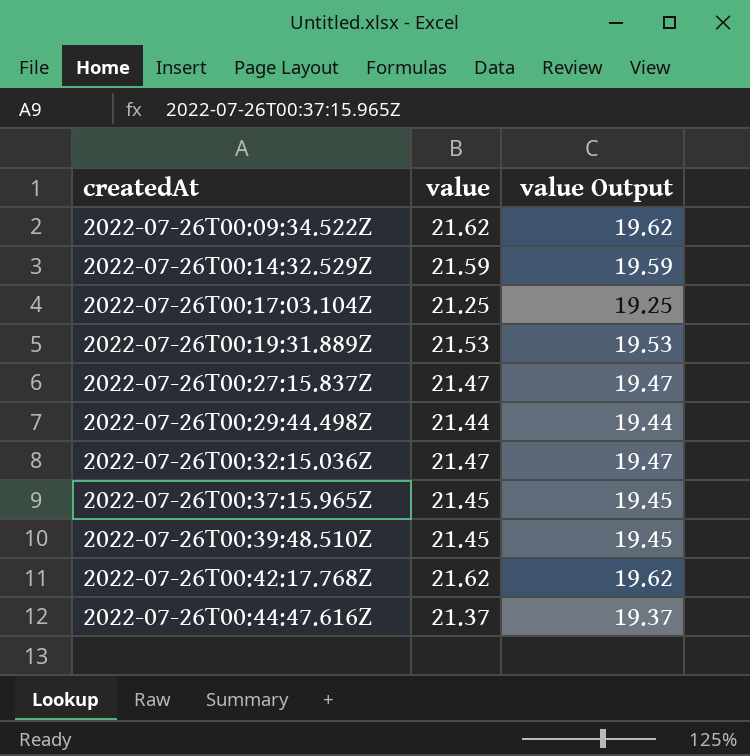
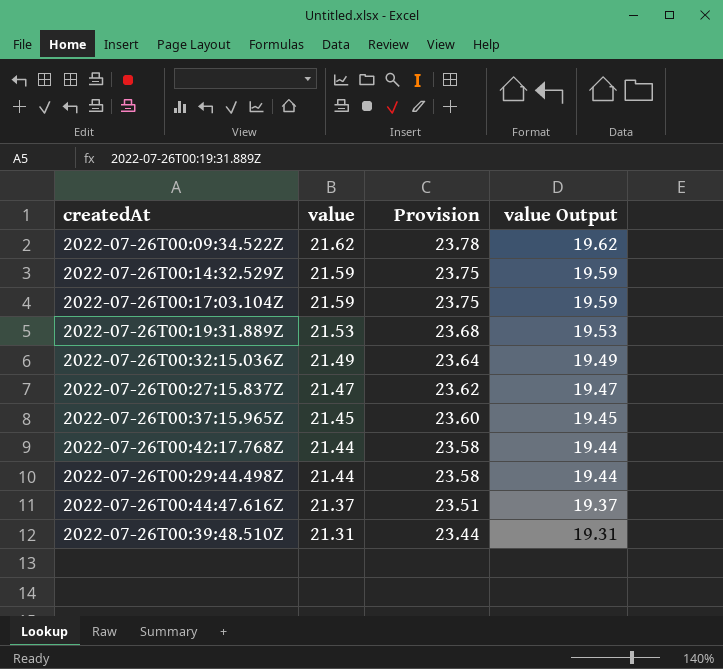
row order: createdAt ascending -> value descending
column Provision | formula: none -> [value] * 1.1
2022-07-26T00:17:03.104Z | value: 21.25 -> 21.59
2022-07-26T00:17:03.104Z | value Output: 19.25 -> 19.59
2022-07-26T00:32:15.036Z | value: 21.47 -> 21.49
2022-07-26T00:32:15.036Z | value Output: 19.47 -> 19.49
2022-07-26T00:42:17.768Z | value: 21.62 -> 21.44
2022-07-26T00:42:17.768Z | value Output: 19.62 -> 19.44
2022-07-26T00:39:48.510Z | value: 21.45 -> 21.31
2022-07-26T00:39:48.510Z | value Output: 19.45 -> 19.31

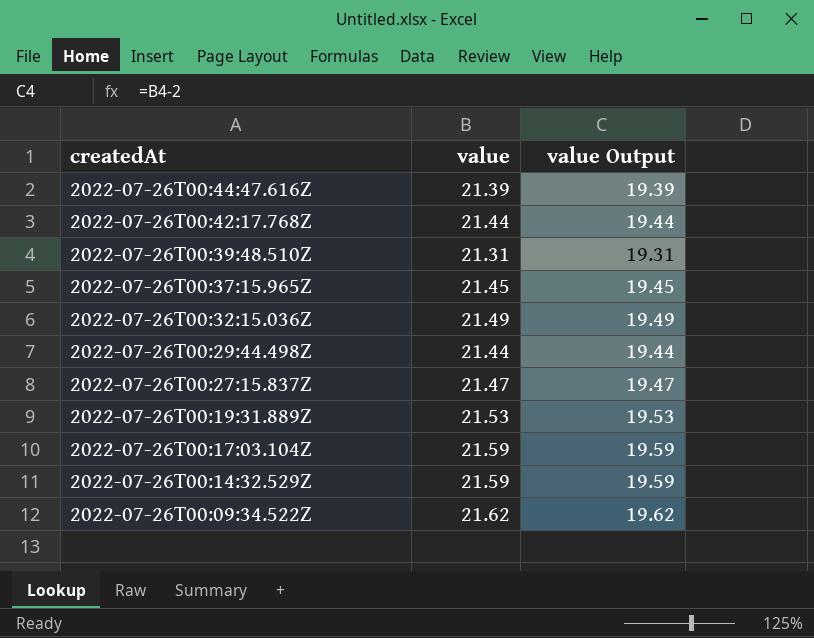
row order: value descending -> createdAt descending
column Provision | formula: [value] * 1.1 -> none
2022-07-26T00:44:47.616Z | value: 21.37 -> 21.39
2022-07-26T00:44:47.616Z | value Output: 19.37 -> 19.39

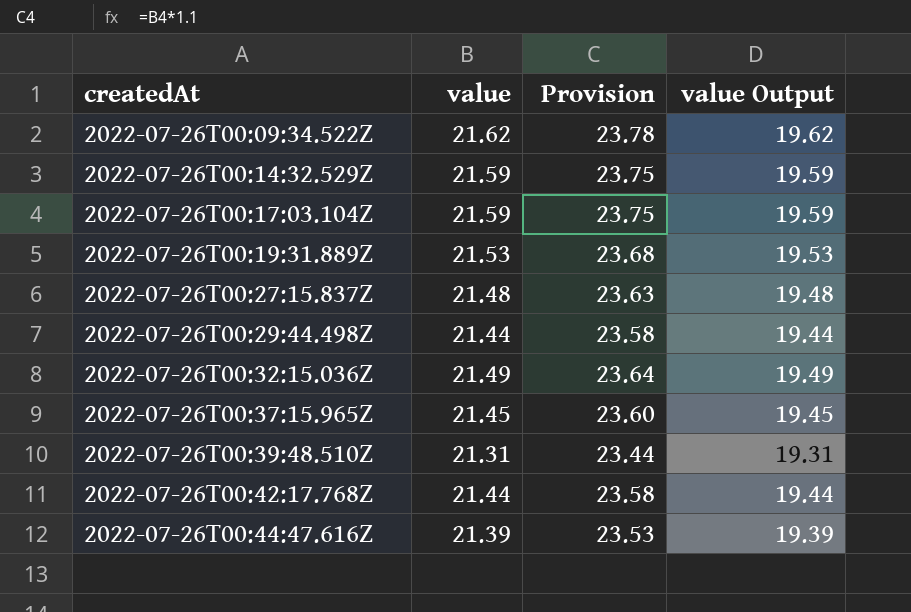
row order: createdAt descending -> createdAt ascending
column Provision | formula: none -> [value] * 1.1
2022-07-26T00:27:15.837Z | value: 21.47 -> 21.48
2022-07-26T00:27:15.837Z | value Output: 19.47 -> 19.48

